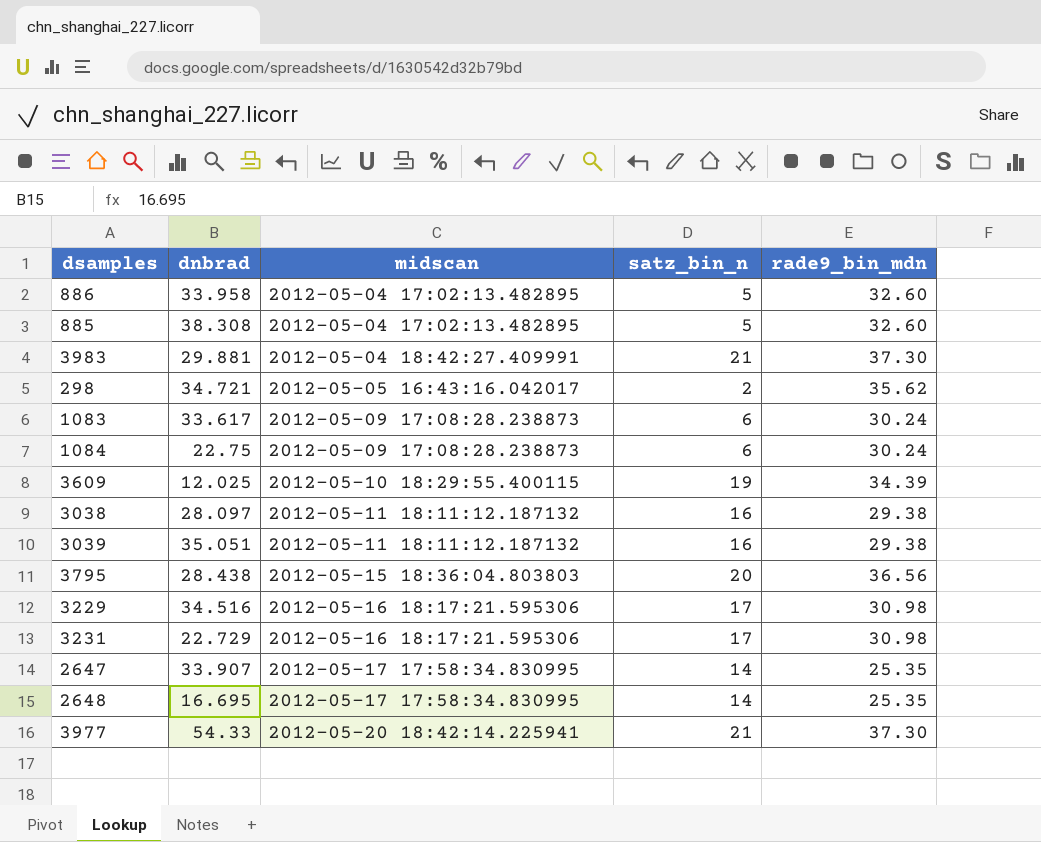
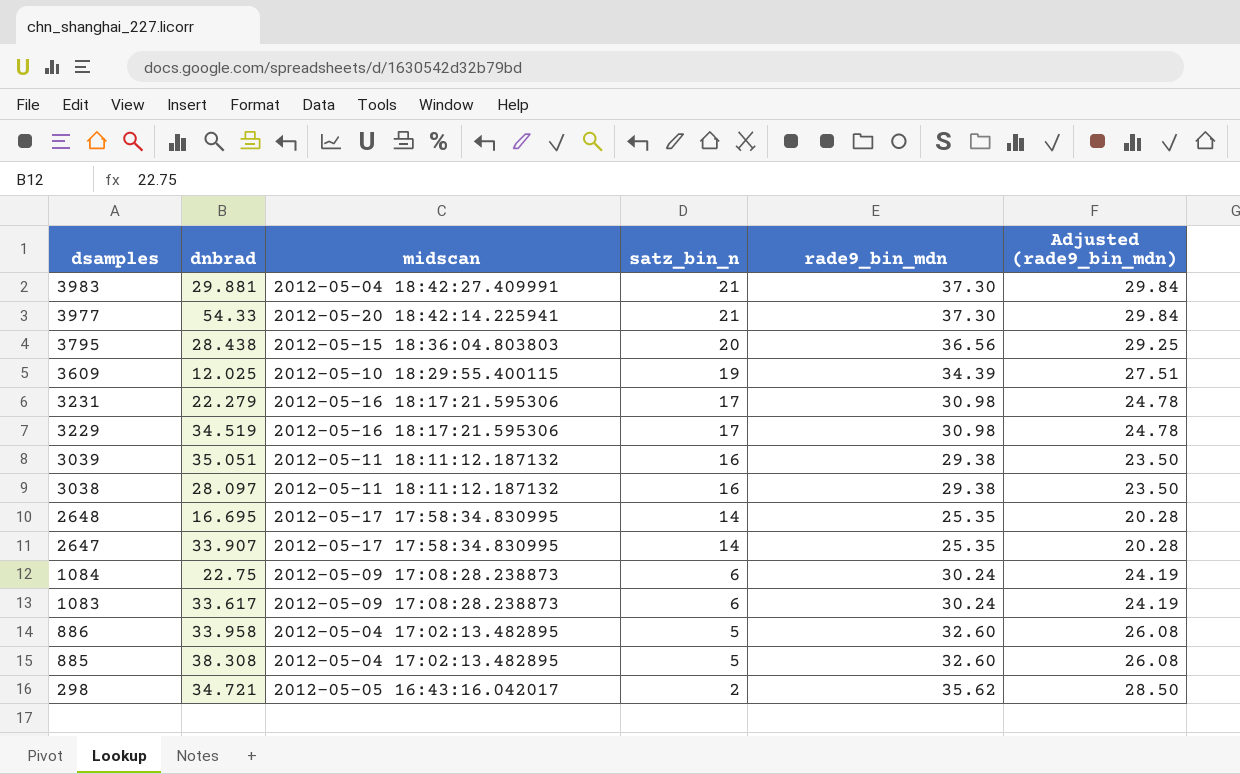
row order: midscan ascending -> dsamples descending
column Adjusted (rade9_bin_mdn) | formula: none -> [rade9_bin_mdn] * 0.8
3231 | dnbrad: 22.729 -> 22.279
3229 | dnbrad: 34.516 -> 34.519

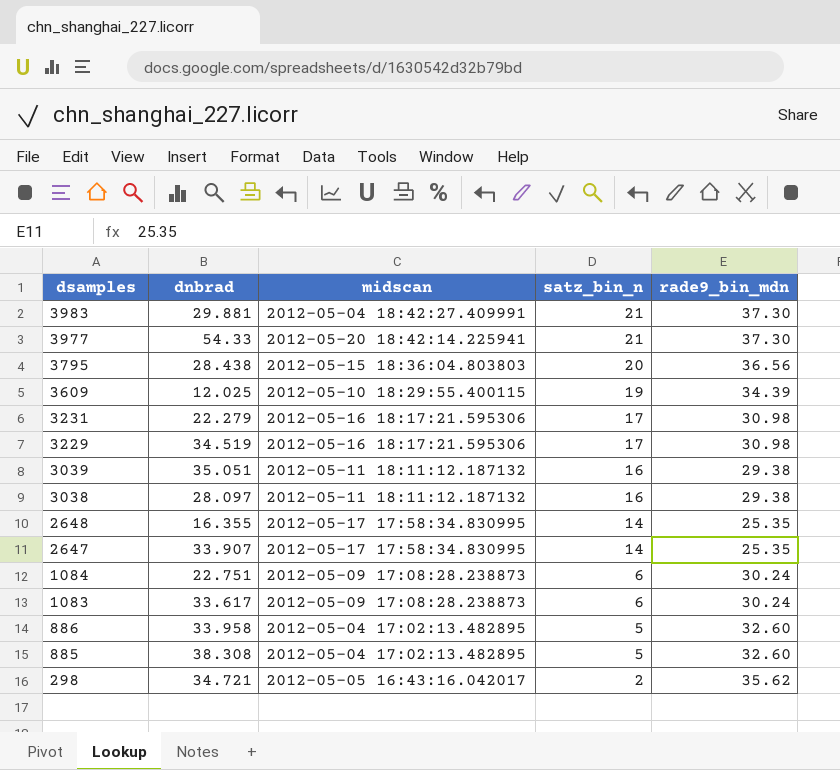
column Adjusted (rade9_bin_mdn) | formula: [rade9_bin_mdn] * 0.8 -> none
2648 | dnbrad: 16.695 -> 16.355
1084 | dnbrad: 22.75 -> 22.751

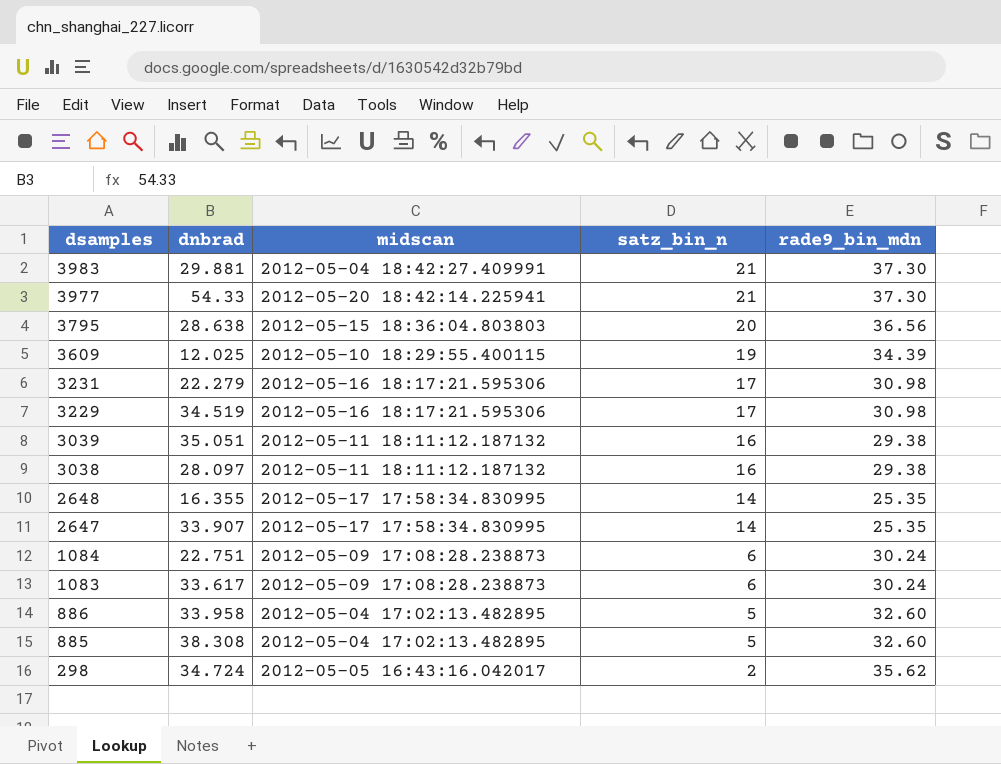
3795 | dnbrad: 28.438 -> 28.638
298 | dnbrad: 34.721 -> 34.724

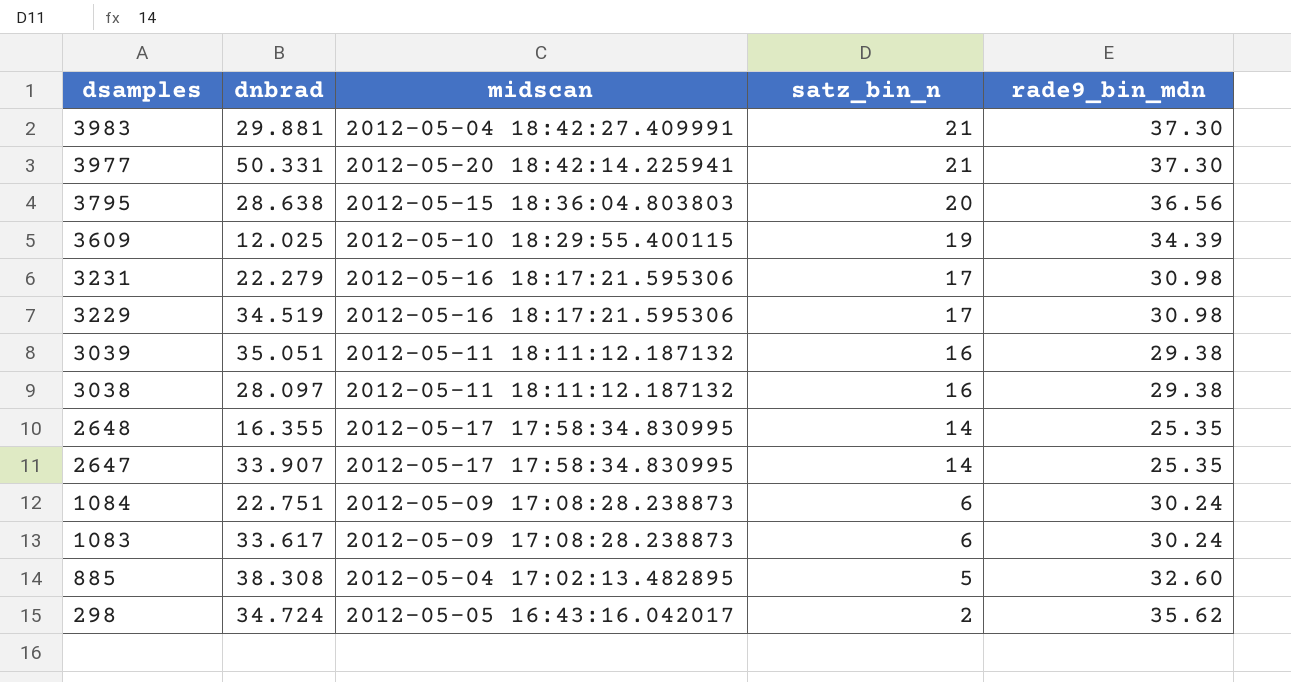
row 886: 33.958 | 2012-05-04 17:02:13.482895 | 5 | 32.60 -> none
3977 | dnbrad: 54.33 -> 50.331

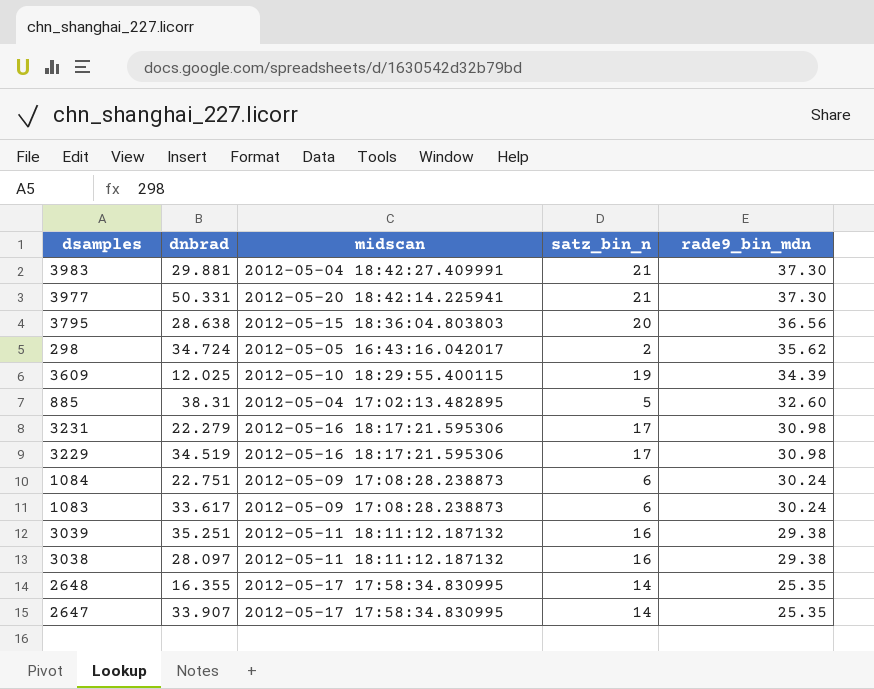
row order: dsamples descending -> rade9_bin_mdn descending
885 | dnbrad: 38.308 -> 38.31
3039 | dnbrad: 35.051 -> 35.251

